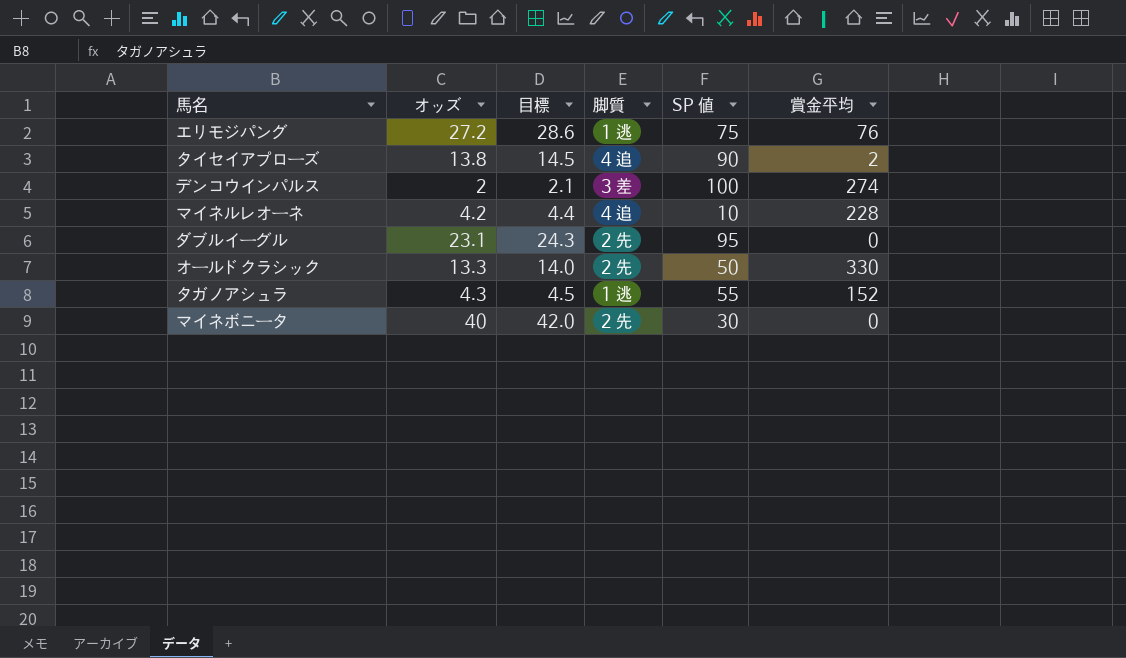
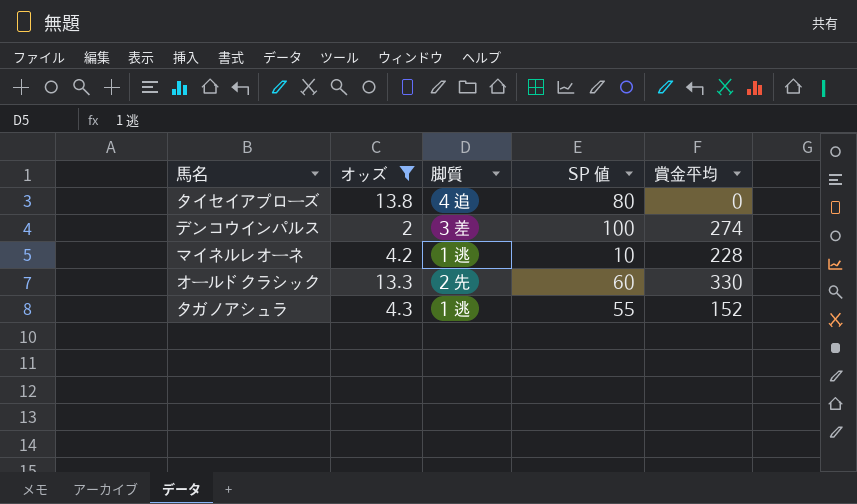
filter: none -> オッズ <= 13.8
column 目標 | formula: [オッズ] * 1.05 -> none
タイセイアプローズ | SP 値: 90 -> 80
タイセイアプローズ | 賞金平均: 2 -> 0
マイネルレオーネ | 脚質: 4 追 -> 1 逃
オールドクラシック | SP 値: 50 -> 60

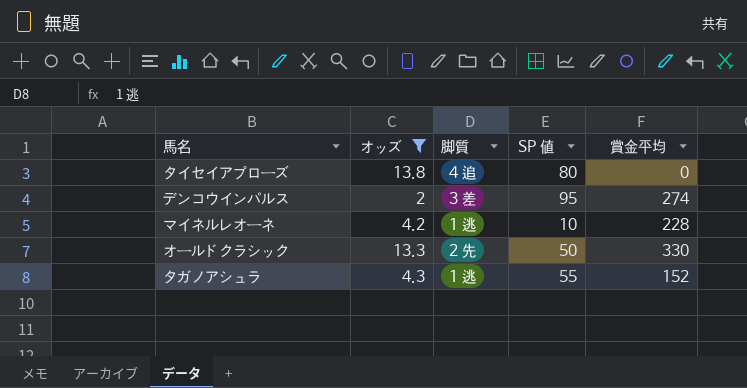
デンコウインパルス | SP 値: 100 -> 95
オールドクラシック | SP 値: 60 -> 50

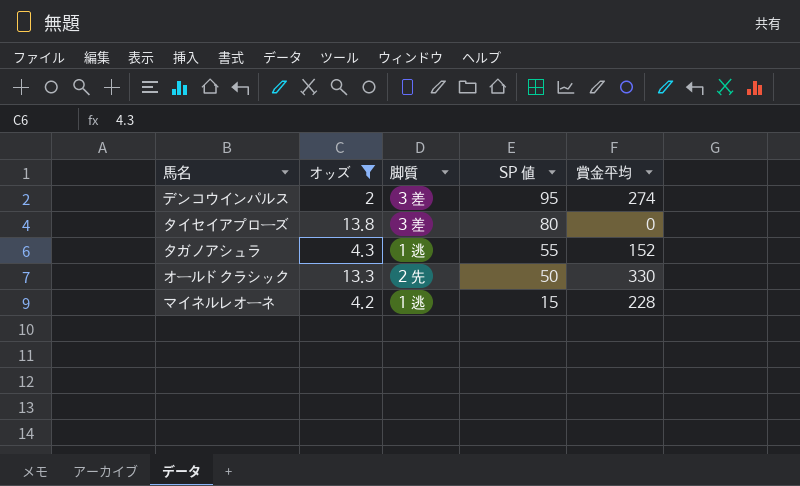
row order: none -> SP 値 descending
タイセイアプローズ | 脚質: 4 追 -> 3 差
マイネルレオーネ | SP 値: 10 -> 15

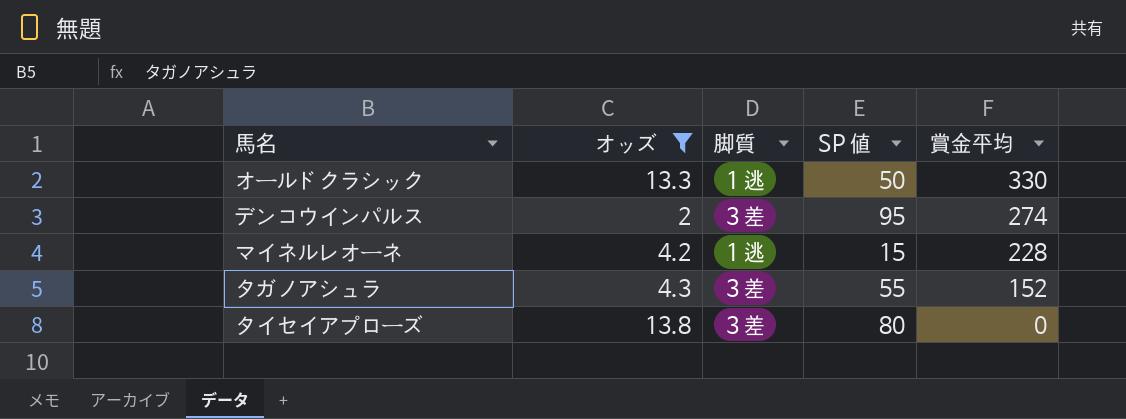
row order: SP 値 descending -> 賞金平均 descending
オールドクラシック | 脚質: 2 先 -> 1 逃
タガノアシュラ | 脚質: 1 逃 -> 3 差

